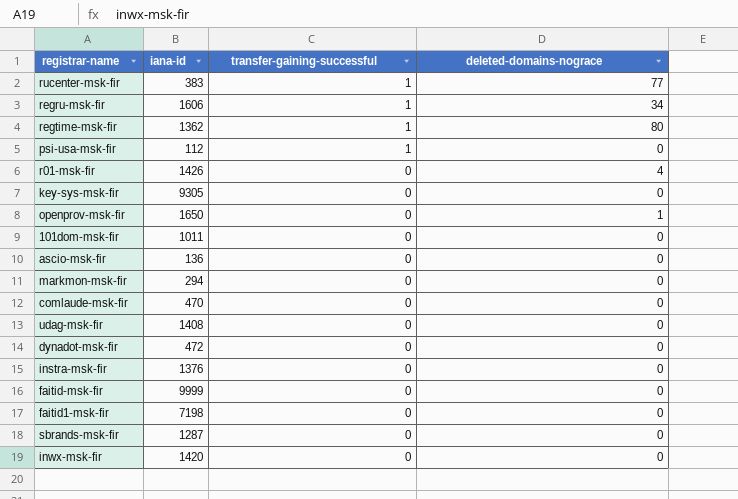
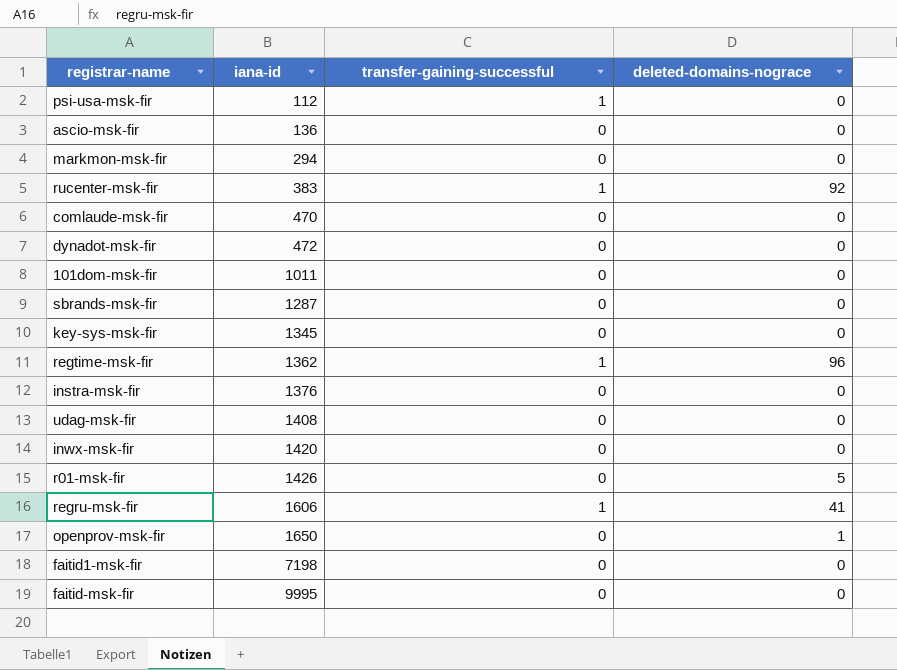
row order: transfer-gaining-successful descending -> iana-id ascending
rucenter-msk-fir | deleted-domains-nograce: 77 -> 92
key-sys-msk-fir | iana-id: 9305 -> 1345
regtime-msk-fir | deleted-domains-nograce: 80 -> 96
r01-msk-fir | deleted-domains-nograce: 4 -> 5
regru-msk-fir | deleted-domains-nograce: 34 -> 41
faitid-msk-fir | iana-id: 9999 -> 9995

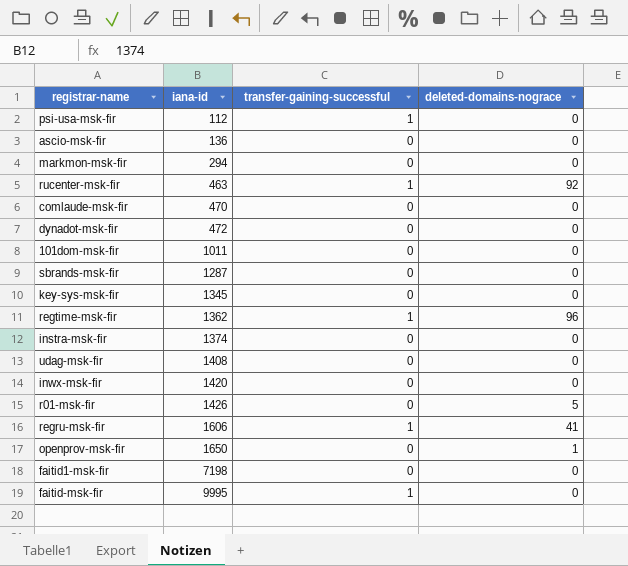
rucenter-msk-fir | iana-id: 383 -> 463
instra-msk-fir | iana-id: 1376 -> 1374
faitid-msk-fir | transfer-gaining-successful: 0 -> 1

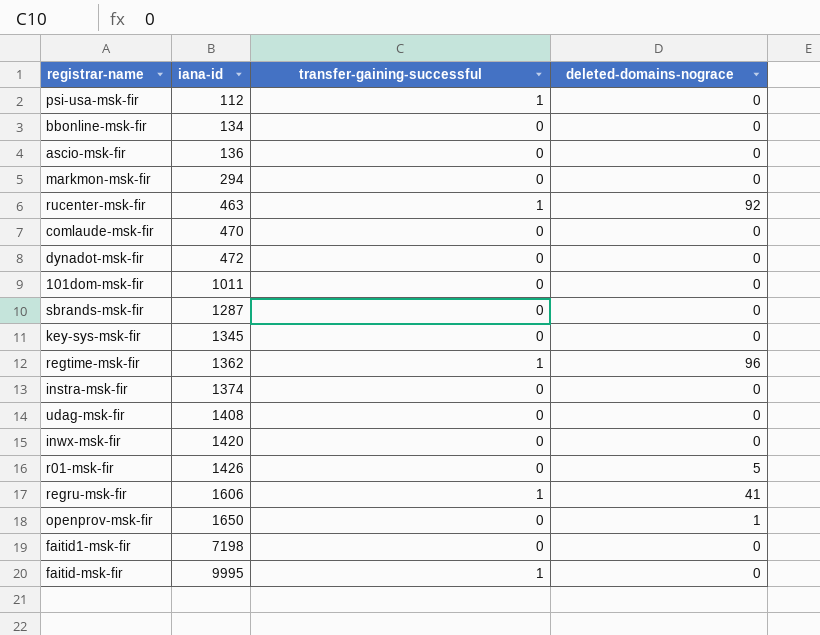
row bbonline-msk-fir: none -> 134 | 0 | 0

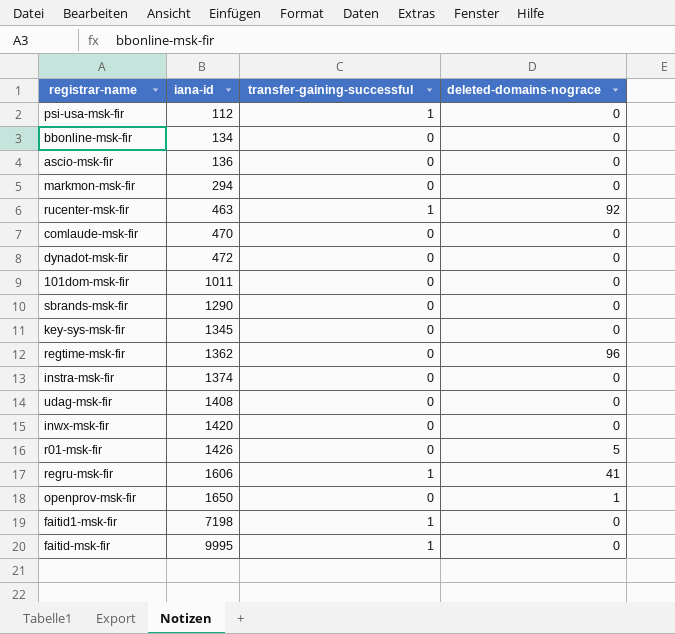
sbrands-msk-fir | iana-id: 1287 -> 1290
regtime-msk-fir | transfer-gaining-successful: 1 -> 0
faitid1-msk-fir | transfer-gaining-successful: 0 -> 1

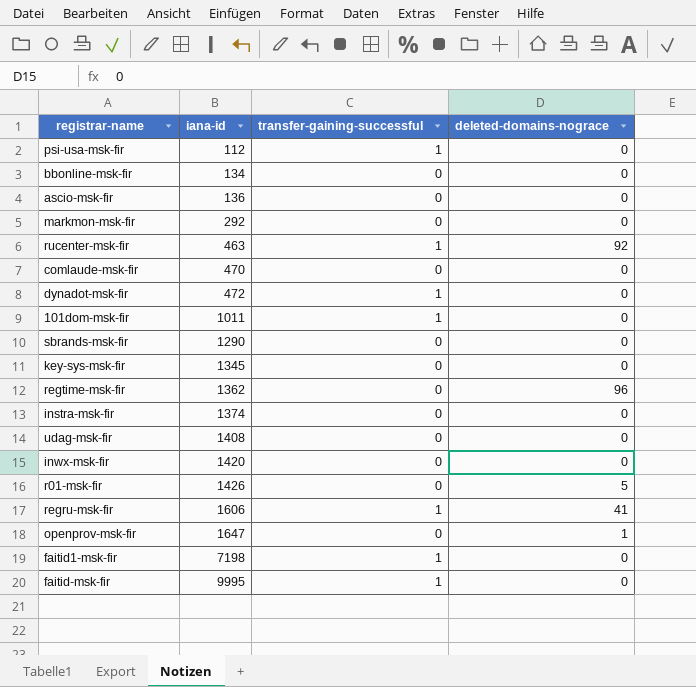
markmon-msk-fir | iana-id: 294 -> 292
dynadot-msk-fir | transfer-gaining-successful: 0 -> 1
101dom-msk-fir | transfer-gaining-successful: 0 -> 1
openprov-msk-fir | iana-id: 1650 -> 1647

